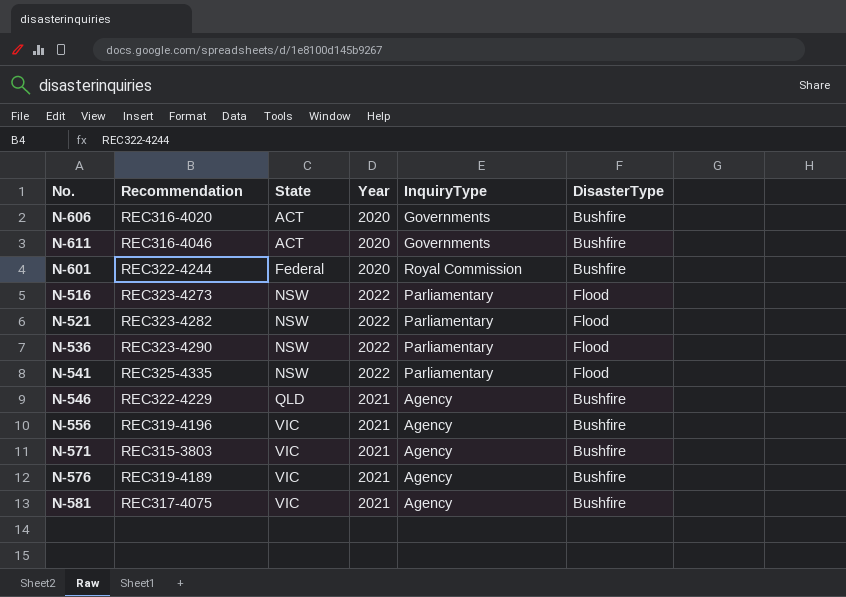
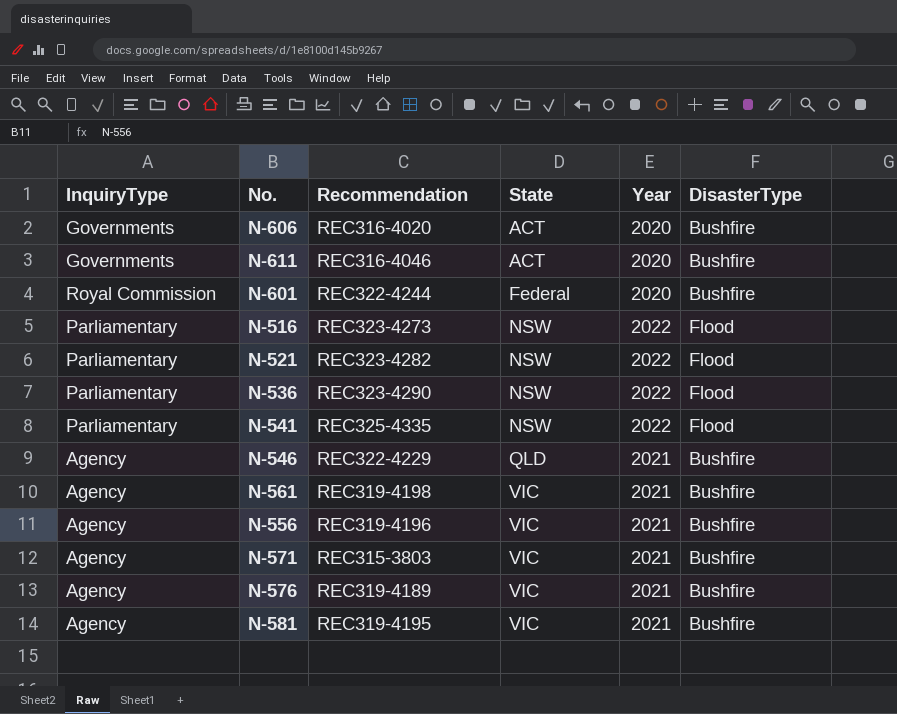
column InquiryType | position: 5 -> 1
row N-561: none -> Agency | REC319-4198 | VIC | 2021 | Bushfire
N-581 | Recommendation: REC317-4075 -> REC319-4195

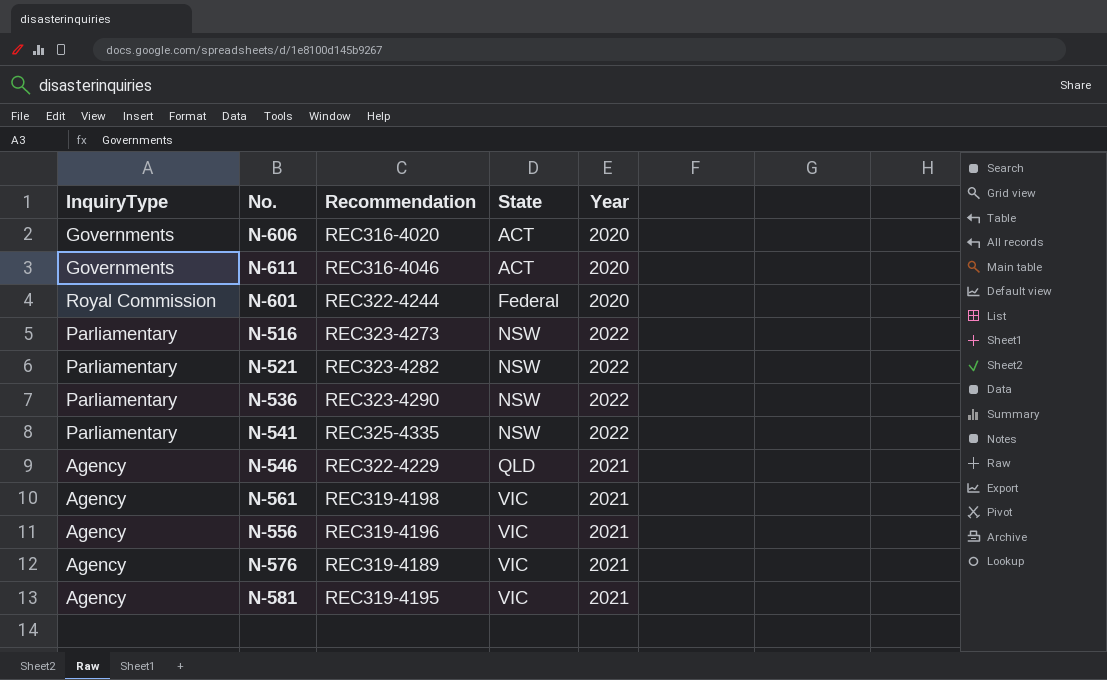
column DisasterType | position: 6 -> none
row N-571: Agency | REC315-3803 | VIC | 2021 | Bushfire -> none

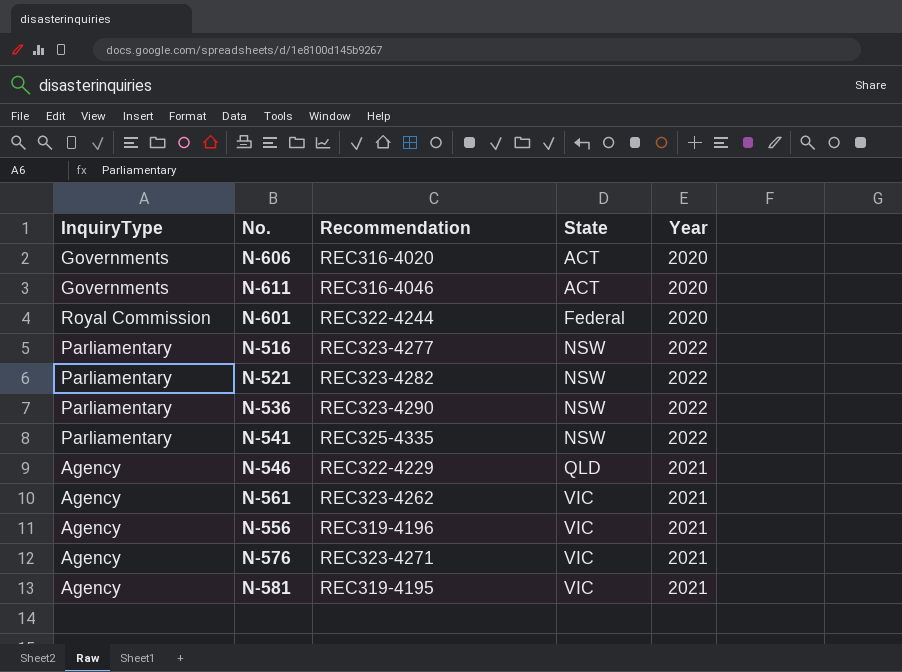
N-516 | Recommendation: REC323-4273 -> REC323-4277
N-561 | Recommendation: REC319-4198 -> REC323-4262
N-576 | Recommendation: REC319-4189 -> REC323-4271

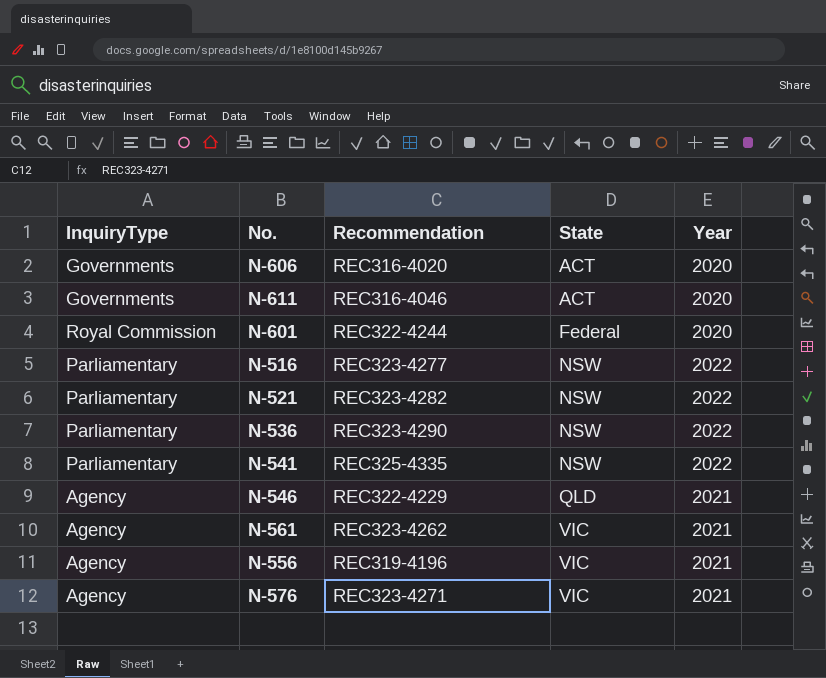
row N-581: Agency | REC319-4195 | VIC | 2021 -> none

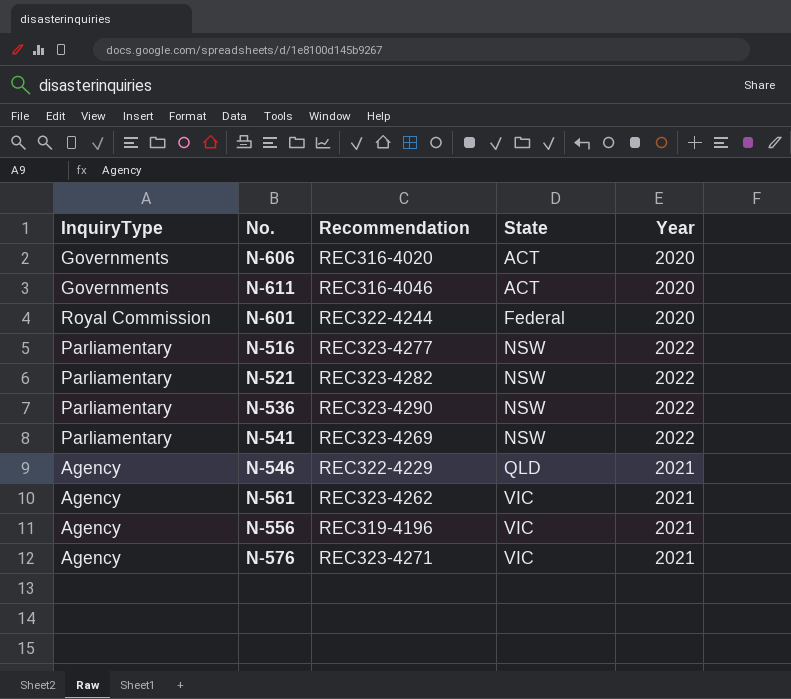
N-541 | Recommendation: REC325-4335 -> REC323-4269

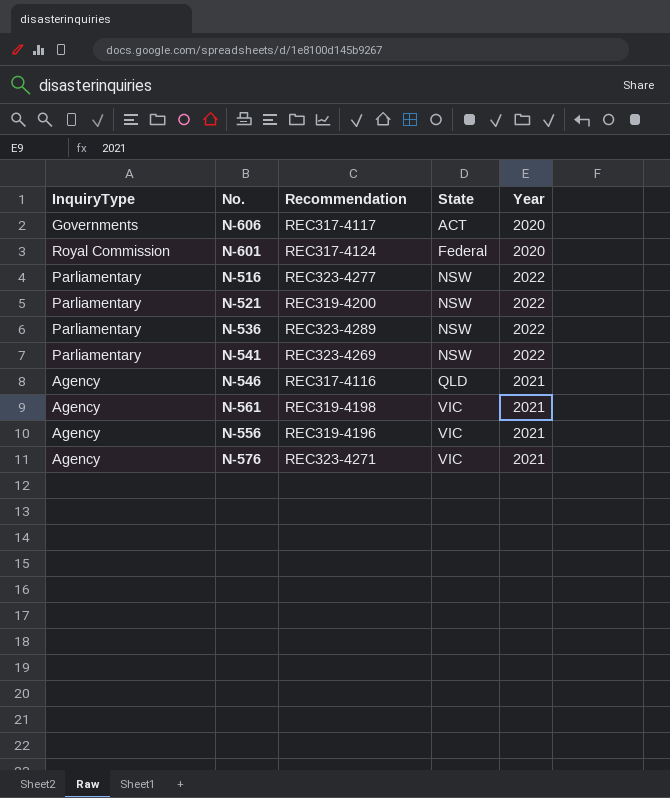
row N-611: Governments | REC316-4046 | ACT | 2020 -> none
N-606 | Recommendation: REC316-4020 -> REC317-4117
N-601 | Recommendation: REC322-4244 -> REC317-4124
N-521 | Recommendation: REC323-4282 -> REC319-4200
N-536 | Recommendation: REC323-4290 -> REC323-4289
N-546 | Recommendation: REC322-4229 -> REC317-4116
N-561 | Recommendation: REC323-4262 -> REC319-4198

